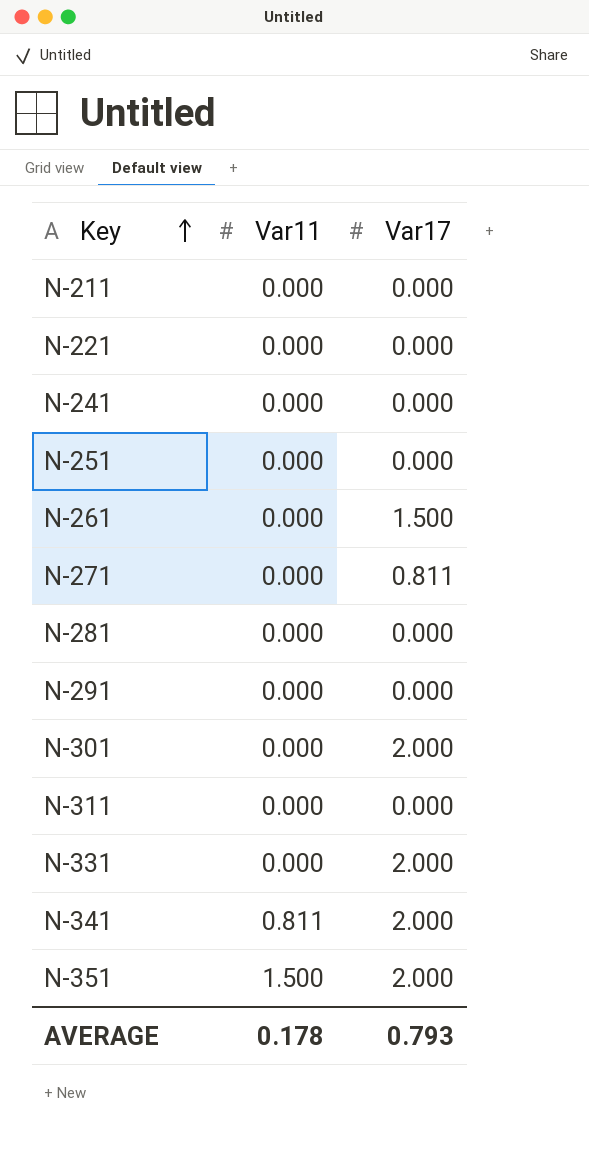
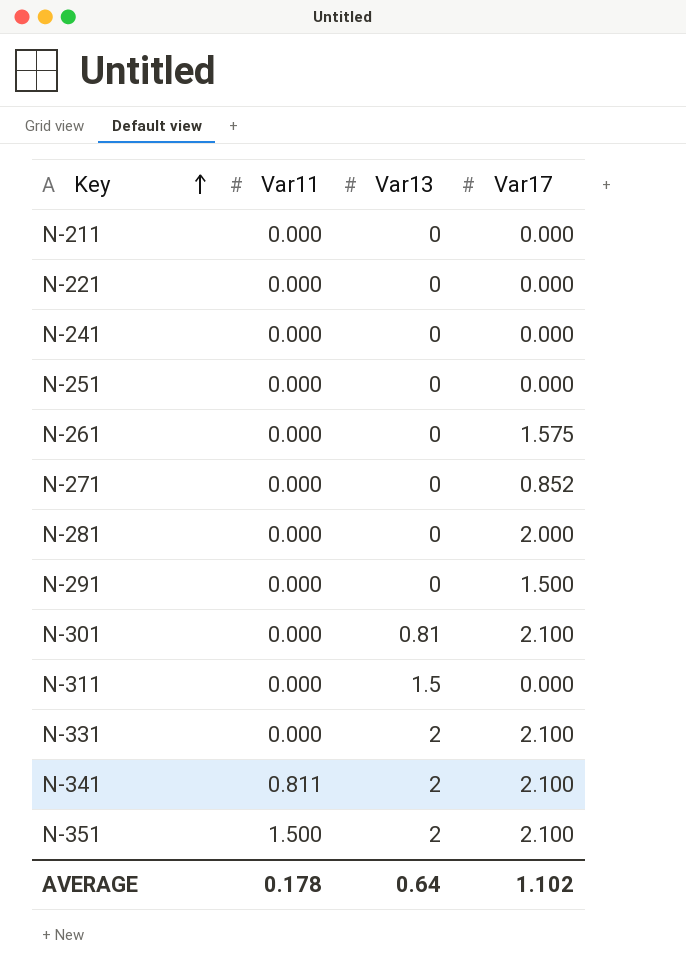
column Var13 | position: none -> 3
N-261 | Var17: 1.500 -> 1.575
N-271 | Var17: 0.811 -> 0.852
N-281 | Var17: 0.000 -> 2.000
N-291 | Var17: 0.000 -> 1.500
N-301 | Var17: 2.000 -> 2.100
N-331 | Var17: 2.000 -> 2.100
N-341 | Var17: 2.000 -> 2.100
N-351 | Var17: 2.000 -> 2.100
AVERAGE | Var17: 0.793 -> 1.102

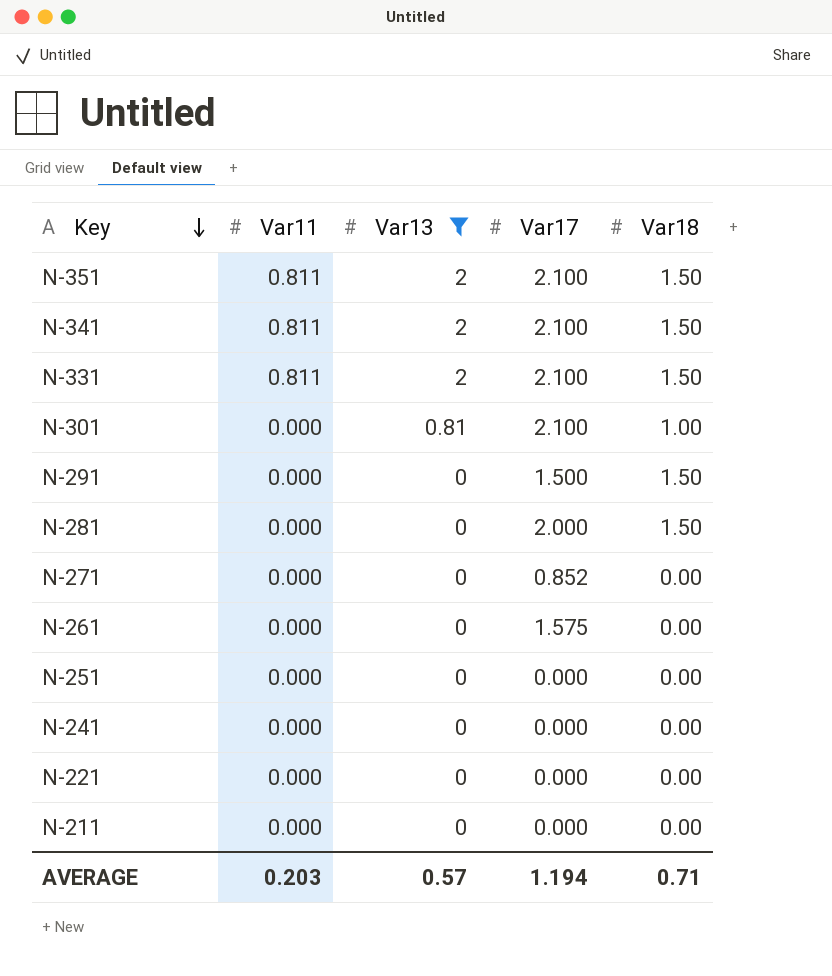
filter: none -> Var13 != 1.5
row order: Key ascending -> Key descending
column Var18 | position: none -> 5
N-351 | Var11: 1.500 -> 0.811
N-331 | Var11: 0.000 -> 0.811
AVERAGE | Var11: 0.178 -> 0.203
AVERAGE | Var13: 0.64 -> 0.57
AVERAGE | Var17: 1.102 -> 1.194

